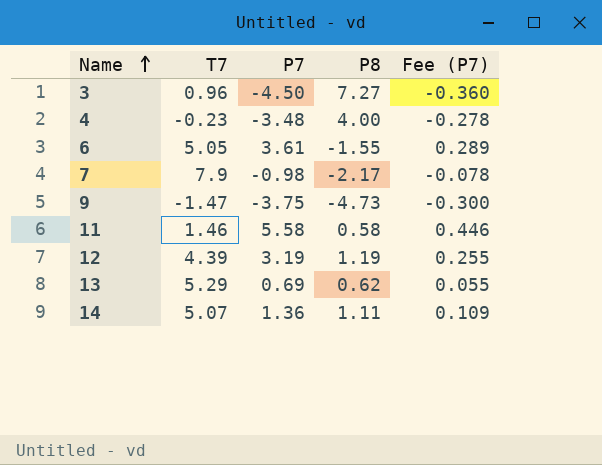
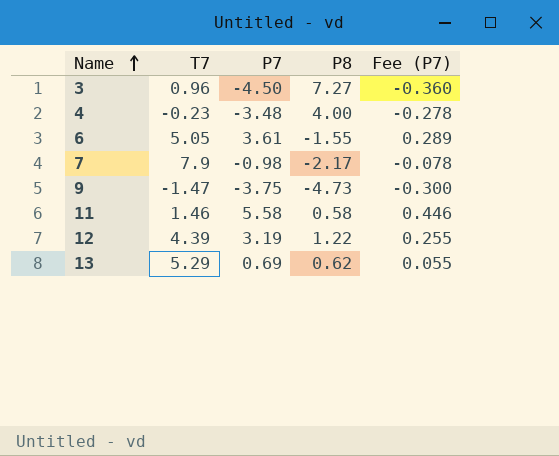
row 14: 5.07 | 1.36 | 1.11 | 0.109 -> none
12 | P8: 1.19 -> 1.22

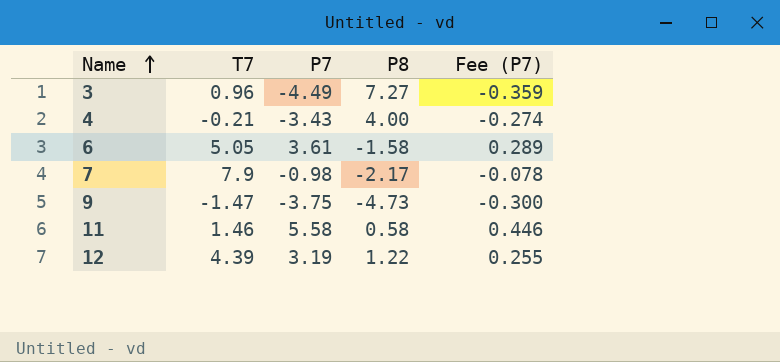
row 13: 5.29 | 0.69 | 0.62 | 0.055 -> none
3 | P7: -4.50 -> -4.49
3 | Fee (P7): -0.360 -> -0.359
4 | T7: -0.23 -> -0.21
4 | P7: -3.48 -> -3.43
4 | Fee (P7): -0.278 -> -0.274
6 | P8: -1.55 -> -1.58

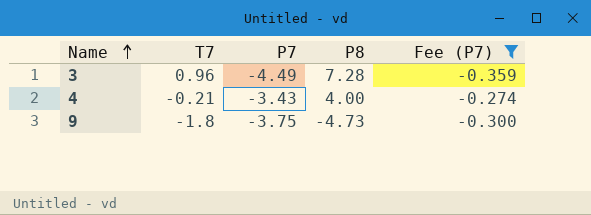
filter: none -> Fee (P7) <= -0.274
3 | P8: 7.27 -> 7.28
9 | T7: -1.47 -> -1.8

